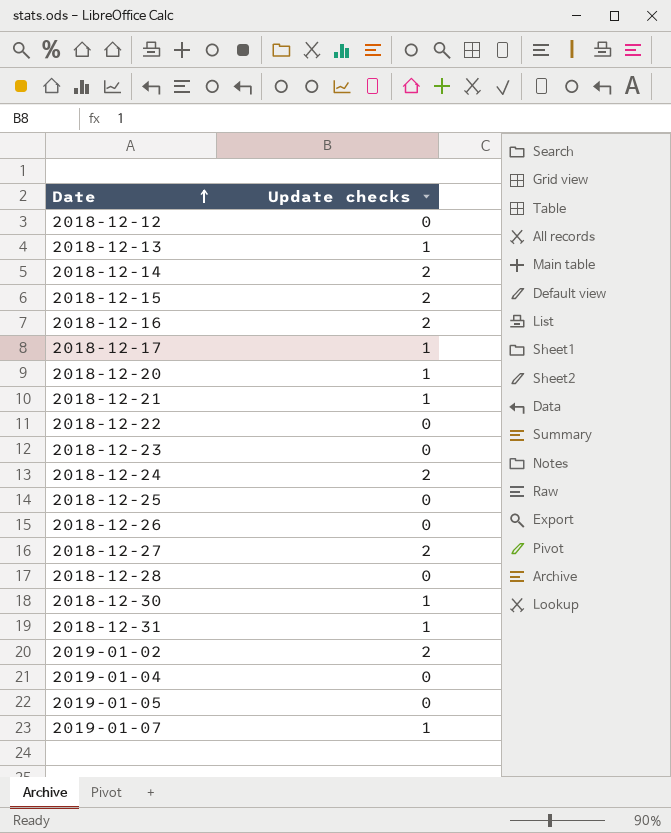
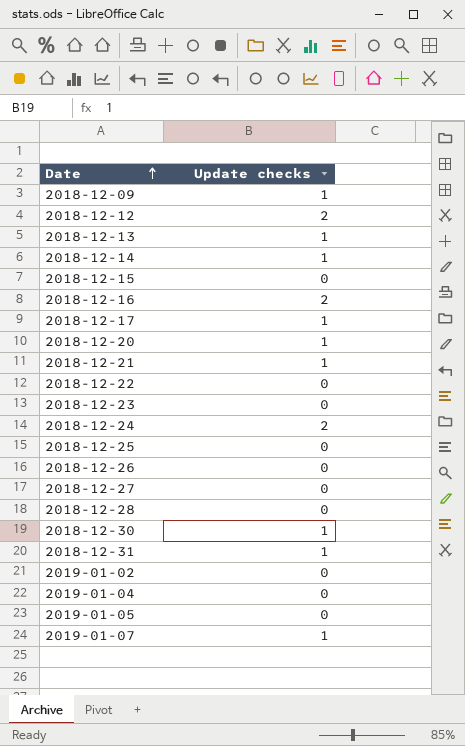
row 2018-12-09: none -> 1
2018-12-12 | Update checks: 0 -> 2
2018-12-14 | Update checks: 2 -> 1
2018-12-15 | Update checks: 2 -> 0
2018-12-27 | Update checks: 2 -> 0
2019-01-02 | Update checks: 2 -> 0

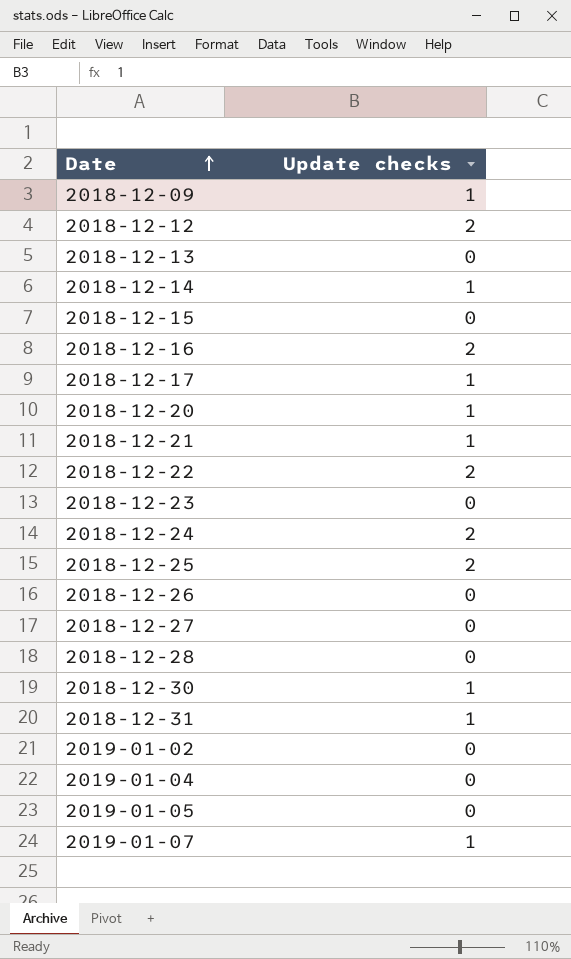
2018-12-13 | Update checks: 1 -> 0
2018-12-22 | Update checks: 0 -> 2
2018-12-25 | Update checks: 0 -> 2

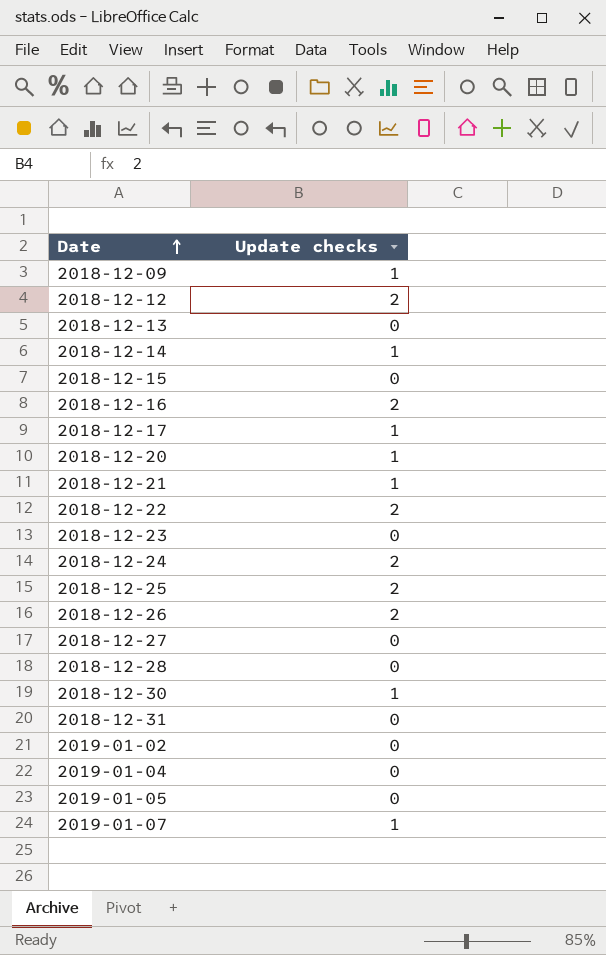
2018-12-26 | Update checks: 0 -> 2
2018-12-31 | Update checks: 1 -> 0

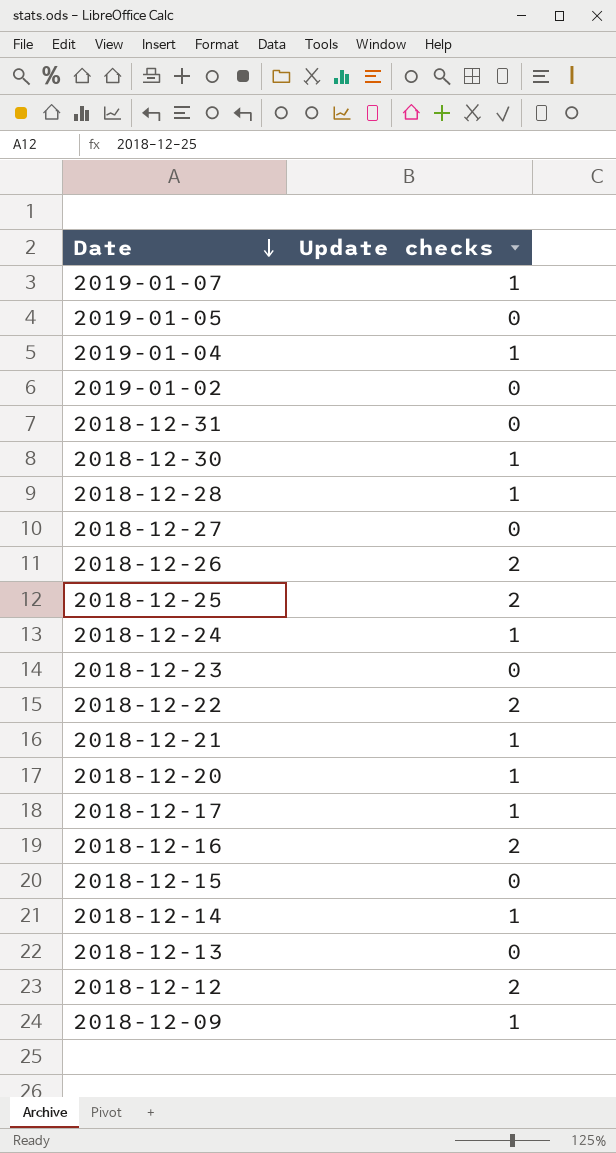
row order: Date ascending -> Date descending
2019-01-04 | Update checks: 0 -> 1
2018-12-28 | Update checks: 0 -> 1
2018-12-24 | Update checks: 2 -> 1

